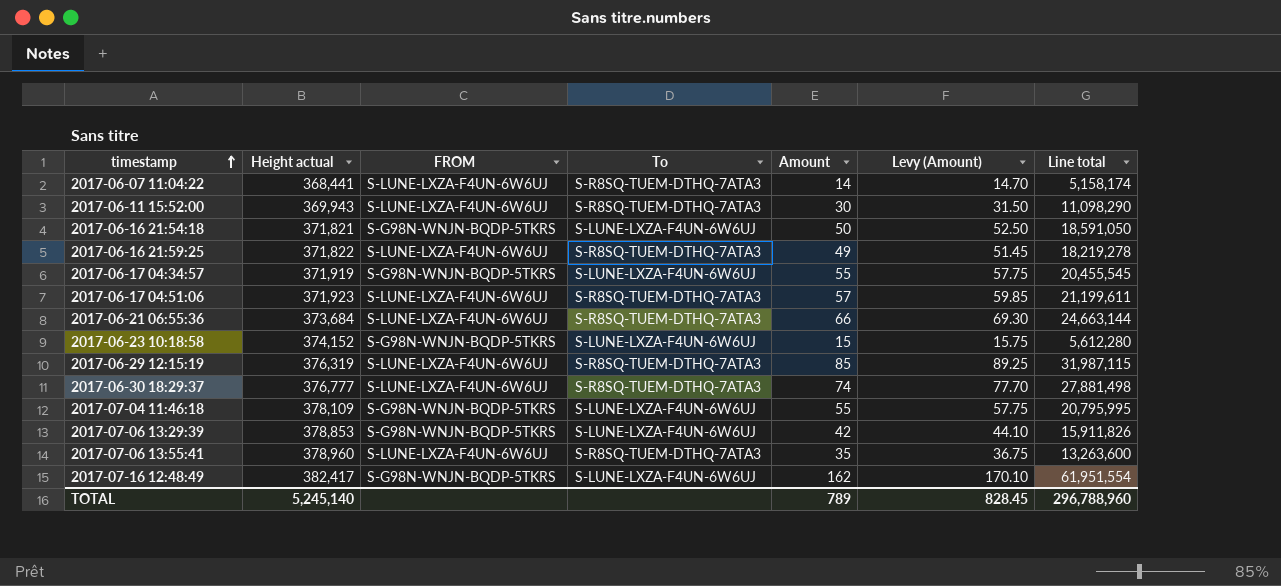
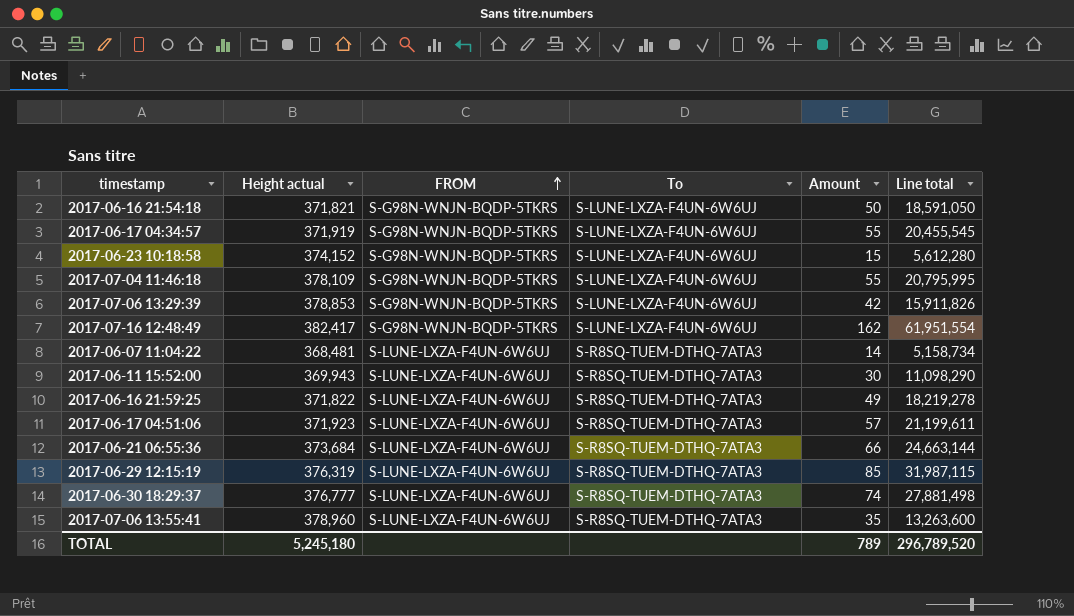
row order: timestamp ascending -> FROM ascending
column Levy (Amount) | formula: [Amount] * 1.05 -> none
2017-06-07 11:04:22 | Height actual: 368,441 -> 368,481
2017-06-07 11:04:22 | Line total: 5,158,174 -> 5,158,734
TOTAL | Height actual: 5,245,140 -> 5,245,180
TOTAL | Line total: 296,788,960 -> 296,789,520

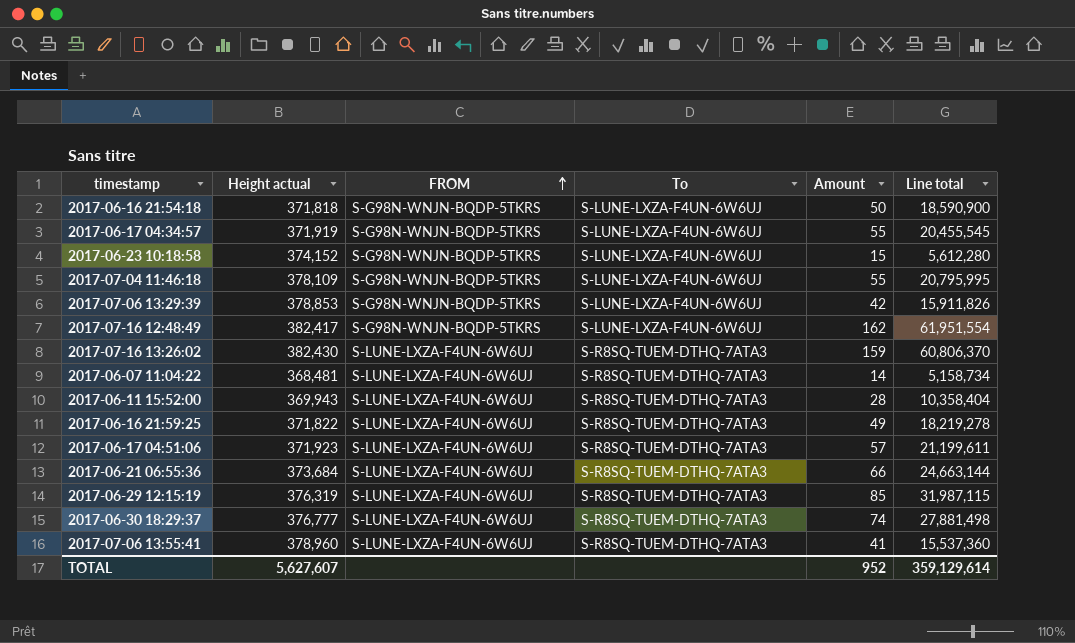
2017-06-16 21:54:18 | Height actual: 371,821 -> 371,818
2017-06-16 21:54:18 | Line total: 18,591,050 -> 18,590,900
row 2017-07-16 13:26:02: none -> 382,430 | S-LUNE-LXZA-F4UN-6W6UJ | S-R8SQ-TUEM-DTHQ-7ATA3 | 159 | 60,806,370
2017-06-11 15:52:00 | Amount: 30 -> 28
2017-06-11 15:52:00 | Line total: 11,098,290 -> 10,358,404
2017-07-06 13:55:41 | Amount: 35 -> 41
2017-07-06 13:55:41 | Line total: 13,263,600 -> 15,537,360
TOTAL | Height actual: 5,245,180 -> 5,627,607
TOTAL | Amount: 789 -> 952
TOTAL | Line total: 296,789,520 -> 359,129,614

